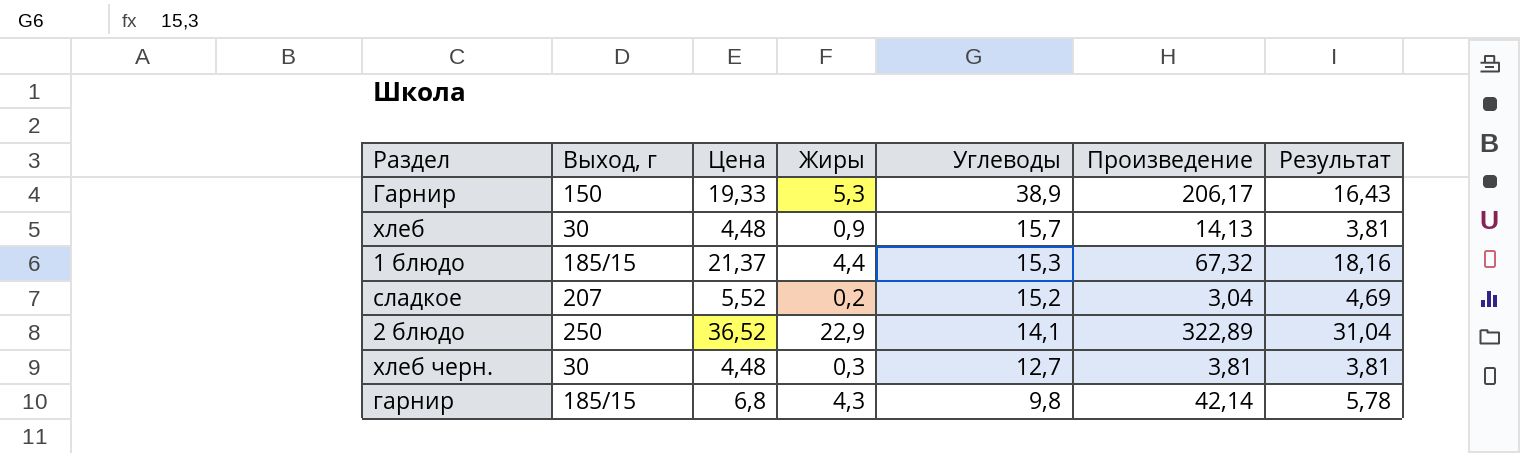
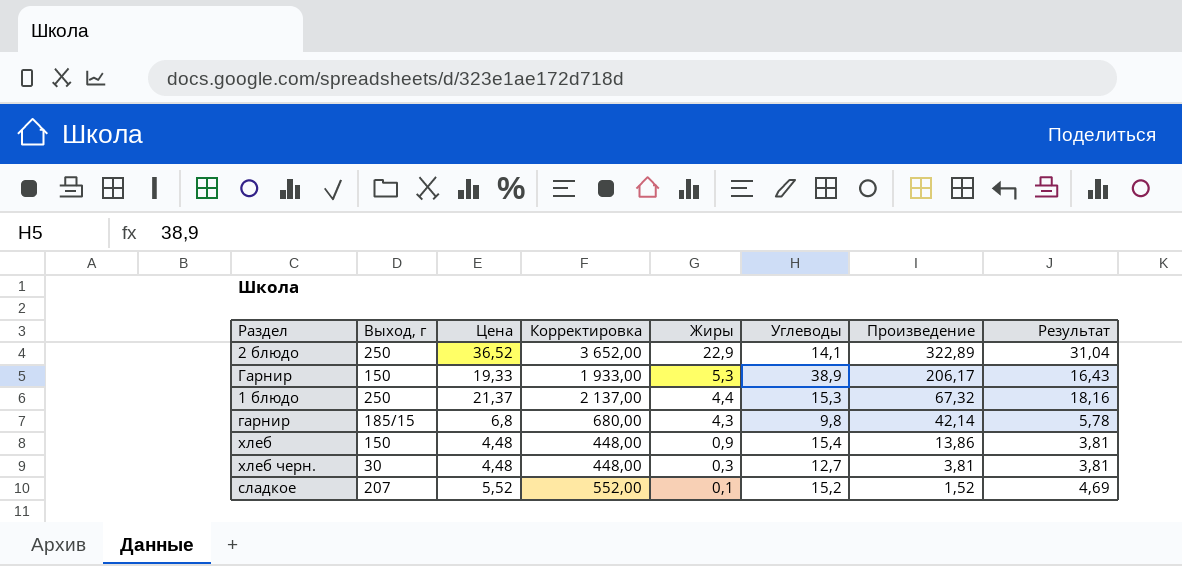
row order: Углеводы descending -> Жиры descending
column Корректировка | formula: none -> [Цена] * 100
1 блюдо | Выход, г: 185/15 -> 250
хлеб | Выход, г: 30 -> 150
хлеб | Углеводы: 15,7 -> 15,4
хлеб | Произведение: 14,13 -> 13,86
сладкое | Жиры: 0,2 -> 0,1
сладкое | Произведение: 3,04 -> 1,52

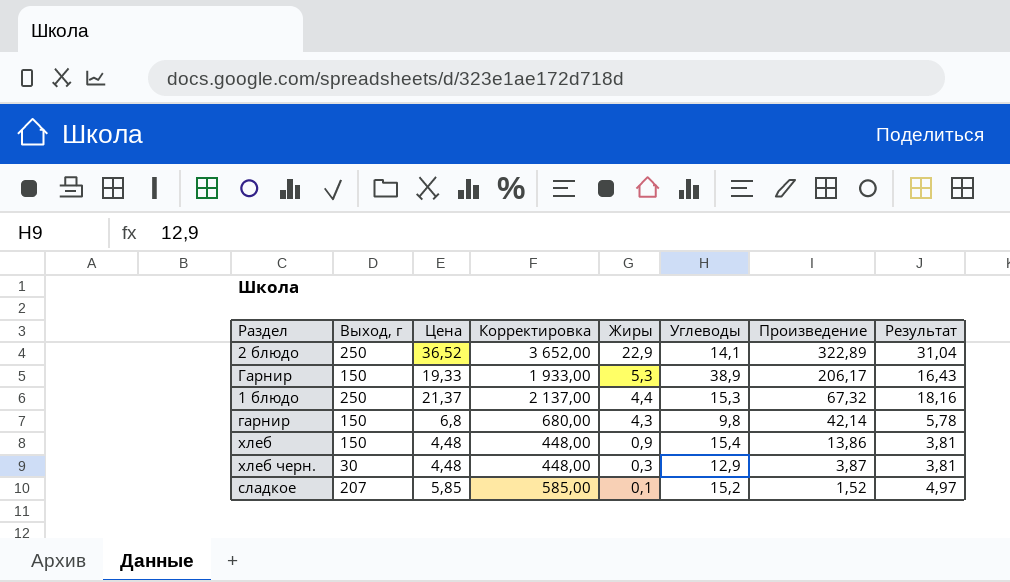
гарнир | Выход, г: 185/15 -> 150
хлеб черн. | Углеводы: 12,7 -> 12,9
хлеб черн. | Произведение: 3,81 -> 3,87
сладкое | Цена: 5,52 -> 5,85
сладкое | Корректировка: 552,00 -> 585,00
сладкое | Результат: 4,69 -> 4,97

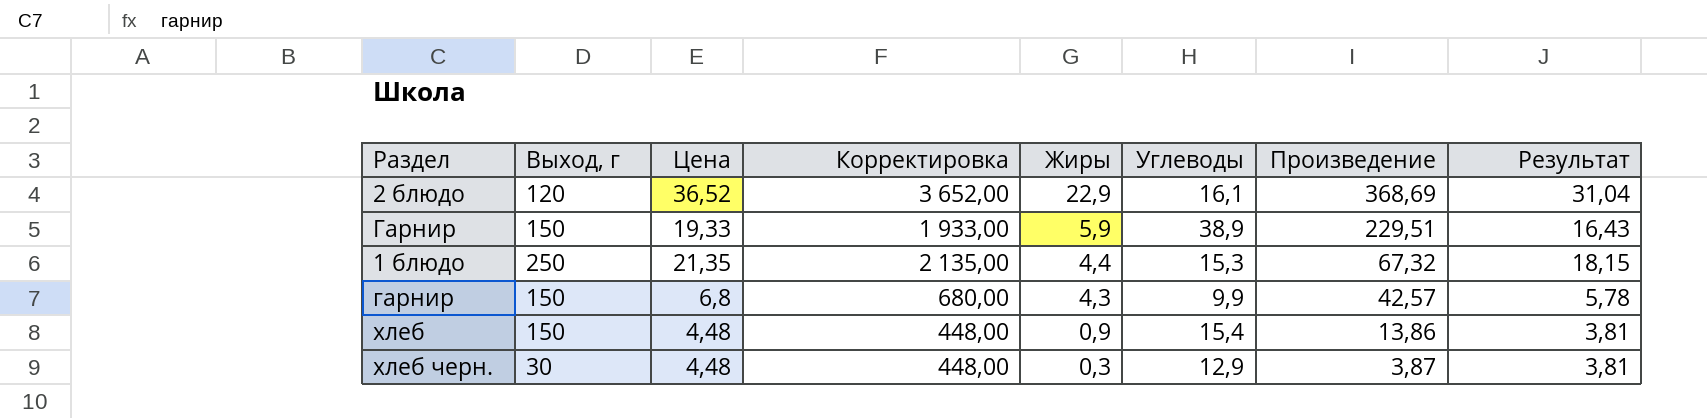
row сладкое: 207 | 5,85 | 585,00 | 0,1 | 15,2 | 1,52 | 4,97 -> none
2 блюдо | Выход, г: 250 -> 120
2 блюдо | Углеводы: 14,1 -> 16,1
2 блюдо | Произведение: 322,89 -> 368,69
Гарнир | Жиры: 5,3 -> 5,9
Гарнир | Произведение: 206,17 -> 229,51
1 блюдо | Цена: 21,37 -> 21,35
1 блюдо | Корректировка: 2 137,00 -> 2 135,00
1 блюдо | Результат: 18,16 -> 18,15
гарнир | Углеводы: 9,8 -> 9,9
гарнир | Произведение: 42,14 -> 42,57

